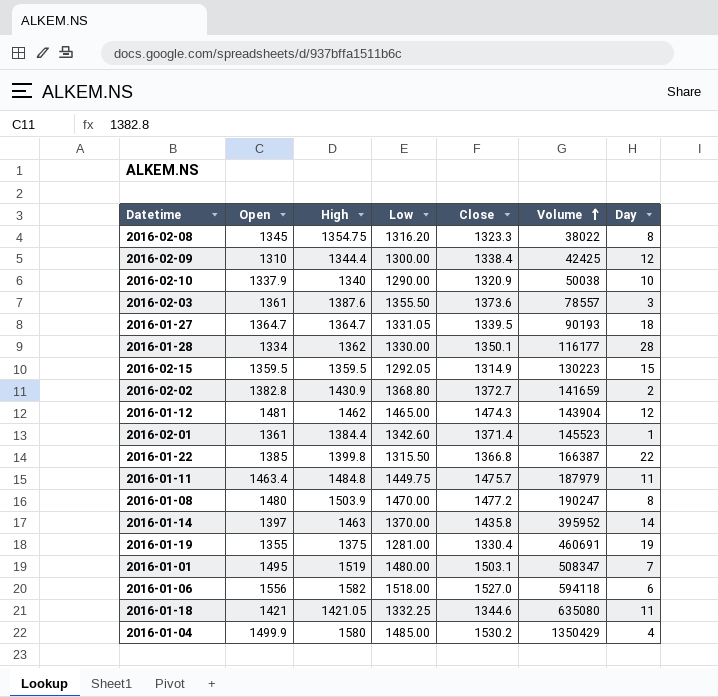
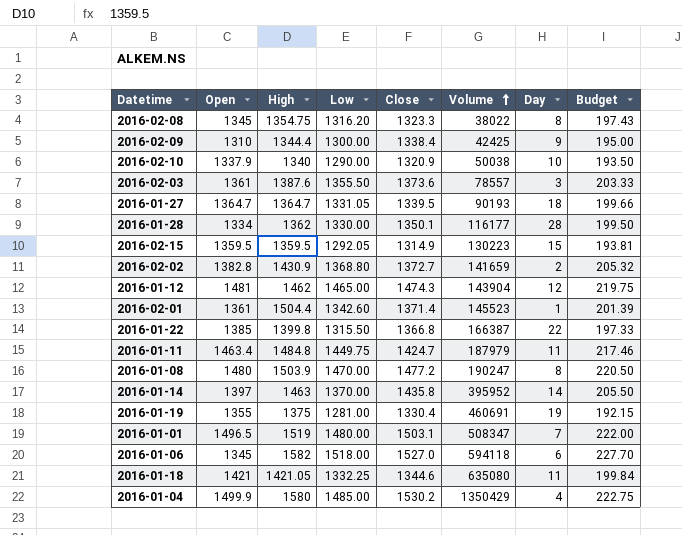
column Budget | formula: none -> [Low] * 0.15
2016-02-09 | Day: 12 -> 9
2016-02-01 | High: 1384.4 -> 1504.4
2016-01-11 | Close: 1475.7 -> 1424.7
2016-01-01 | Open: 1495 -> 1496.5
2016-01-06 | Open: 1556 -> 1345

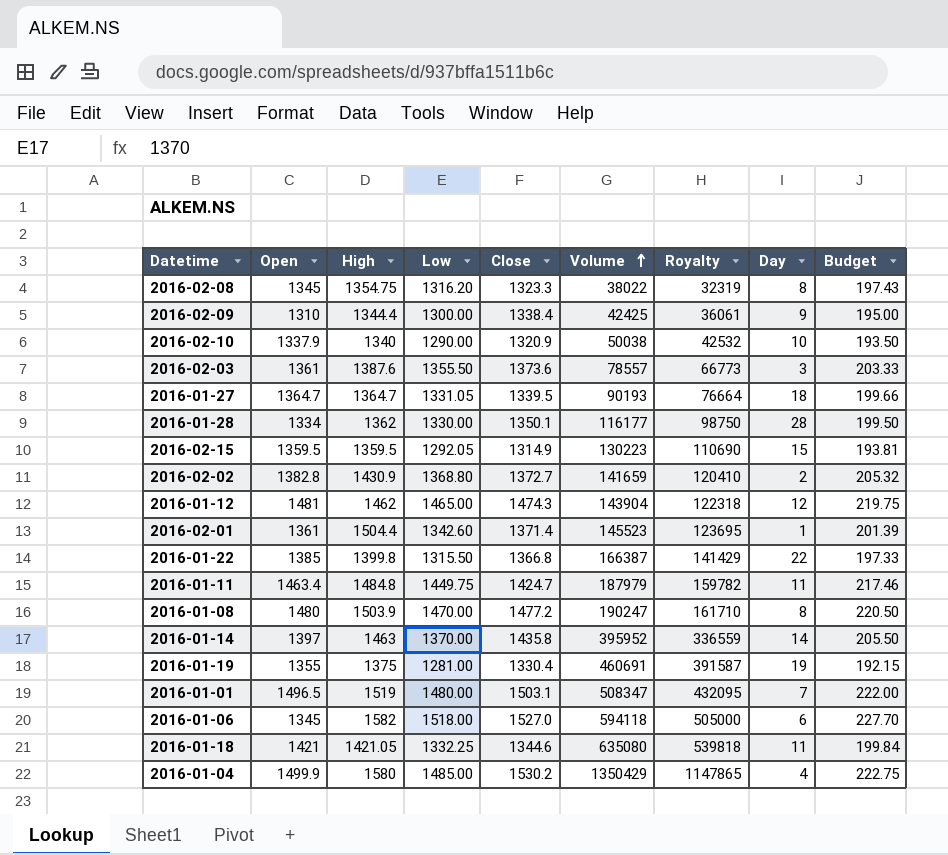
column Royalty | formula: none -> [Volume] * 0.85

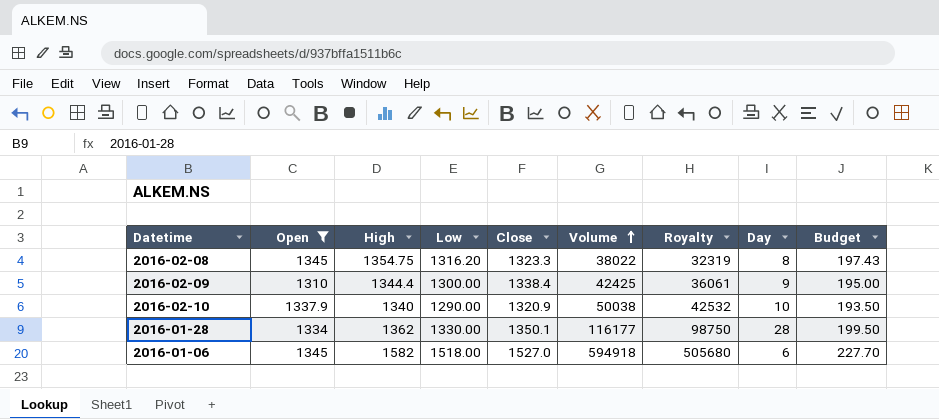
filter: none -> Open <= 1345
2016-01-06 | Volume: 594118 -> 594918
2016-01-06 | Royalty: 505000 -> 505680

